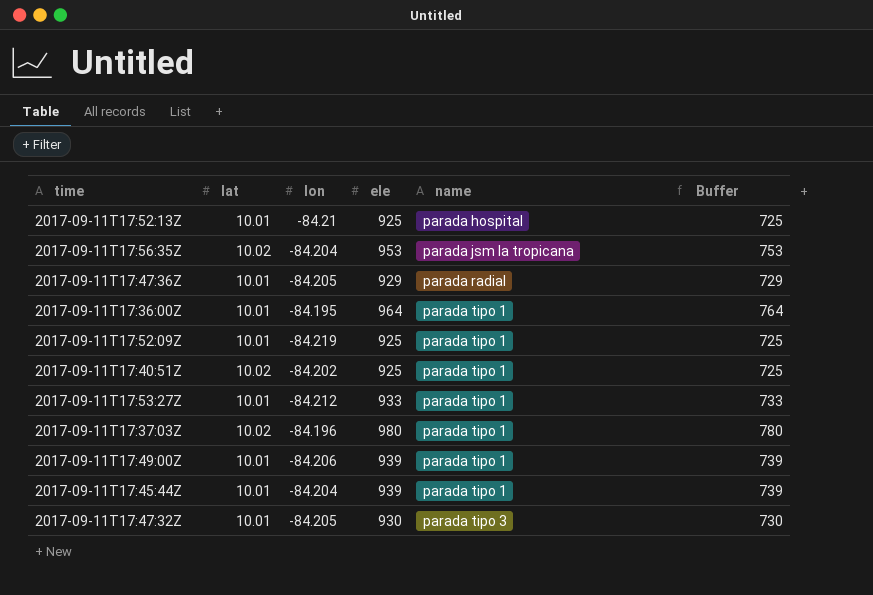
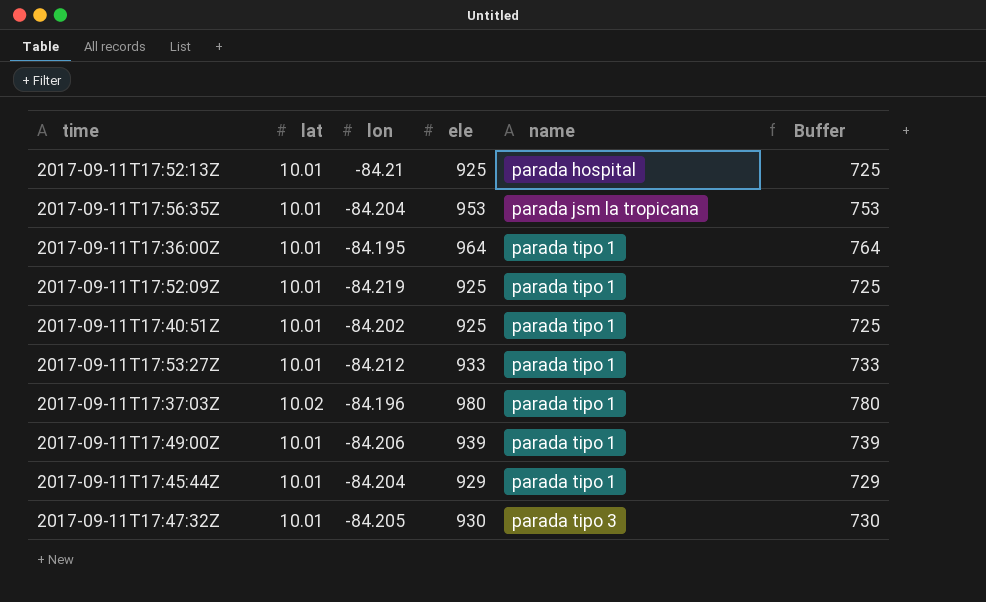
row 2017-09-11T17:47:36Z: 10.01 | -84.205 | 929 | parada radial | 729 -> none
2017-09-11T17:56:35Z | lat: 10.02 -> 10.01
2017-09-11T17:40:51Z | lat: 10.02 -> 10.01
2017-09-11T17:45:44Z | ele: 939 -> 929
2017-09-11T17:45:44Z | Buffer: 739 -> 729

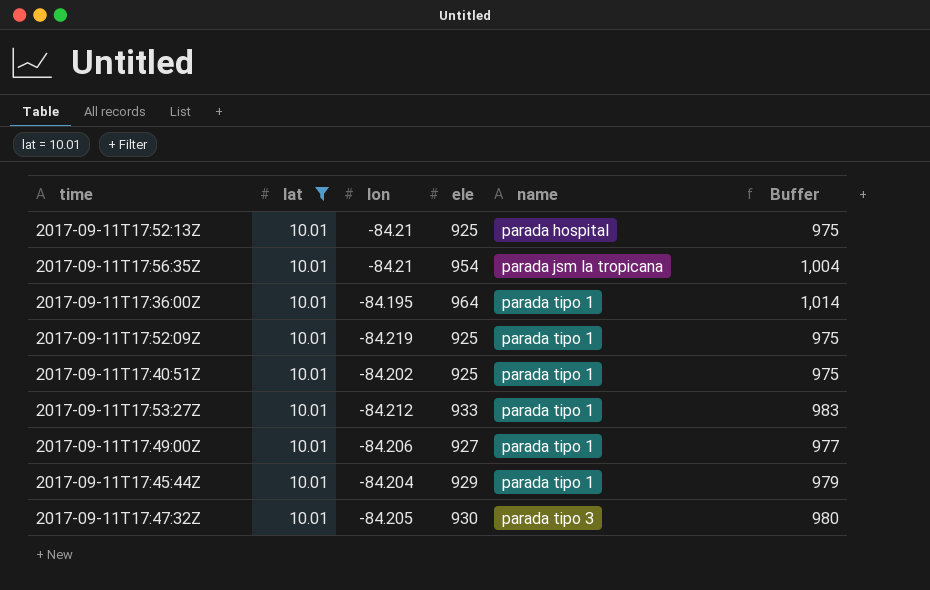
filter: none -> lat = 10.01
column Buffer | formula: [ele] - 200 -> [ele] + 50
2017-09-11T17:56:35Z | lon: -84.204 -> -84.21
2017-09-11T17:56:35Z | ele: 953 -> 954
2017-09-11T17:49:00Z | ele: 939 -> 927

